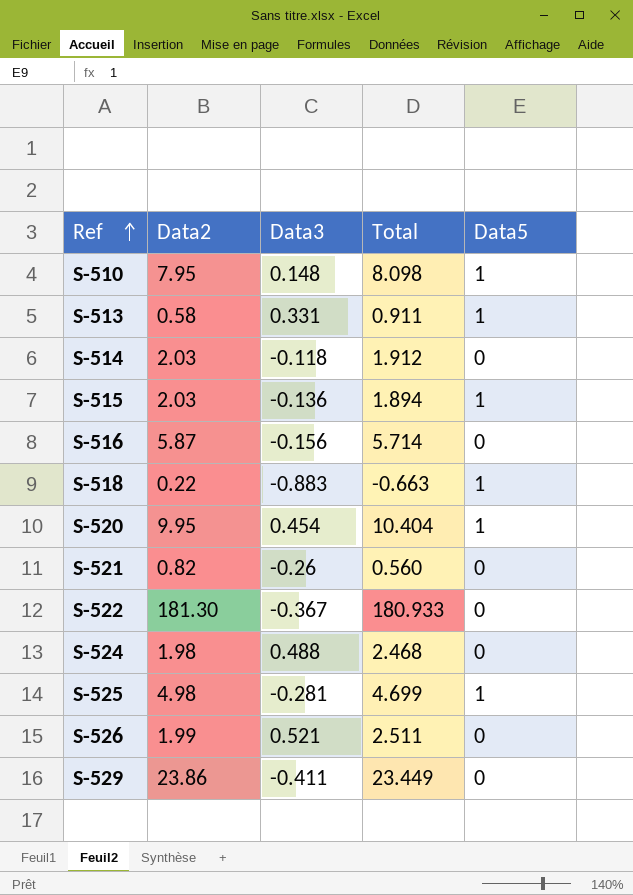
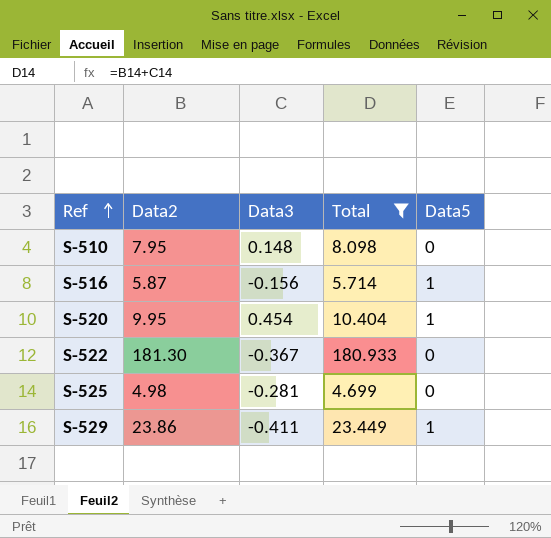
filter: none -> Total >= 4.699
S-510 | Data5: 1 -> 0
S-516 | Data5: 0 -> 1
S-525 | Data5: 1 -> 0
S-529 | Data5: 0 -> 1

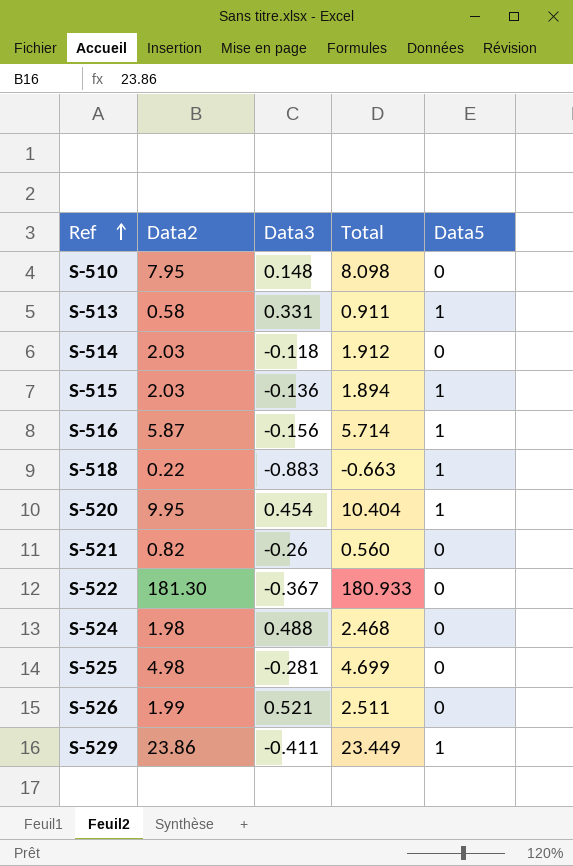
filter: Total >= 4.699 -> none

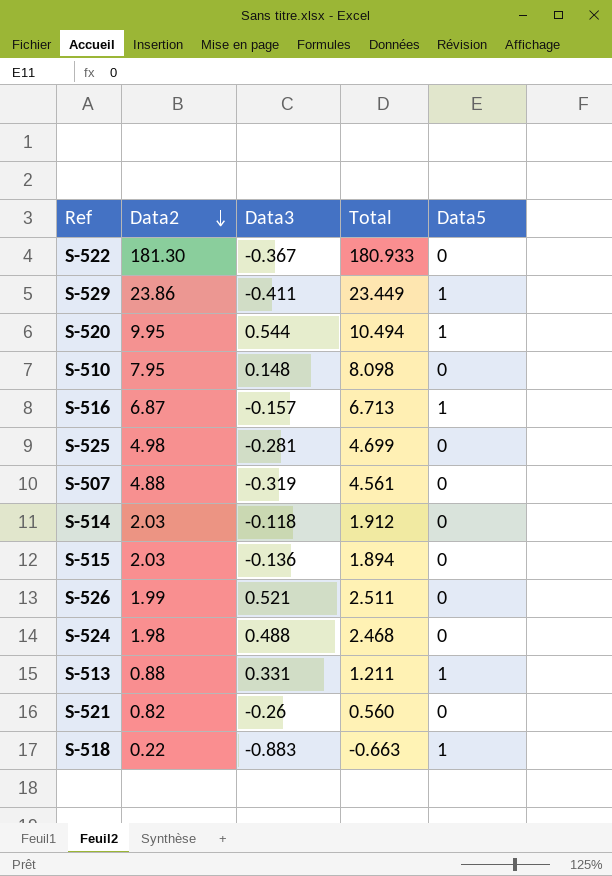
row order: Ref ascending -> Data2 descending
S-520 | Data3: 0.454 -> 0.544
S-520 | Total: 10.404 -> 10.494
S-516 | Data2: 5.87 -> 6.87
S-516 | Data3: -0.156 -> -0.157
S-516 | Total: 5.714 -> 6.713
row S-507: none -> 4.88 | -0.319 | 4.561 | 0
S-515 | Data5: 1 -> 0
S-513 | Data2: 0.58 -> 0.88
S-513 | Total: 0.911 -> 1.211

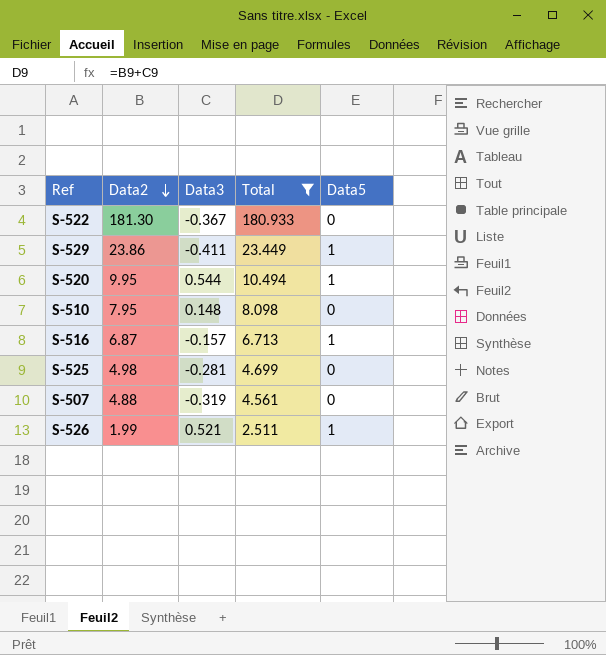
filter: none -> Total >= 2.511
S-526 | Data5: 0 -> 1

